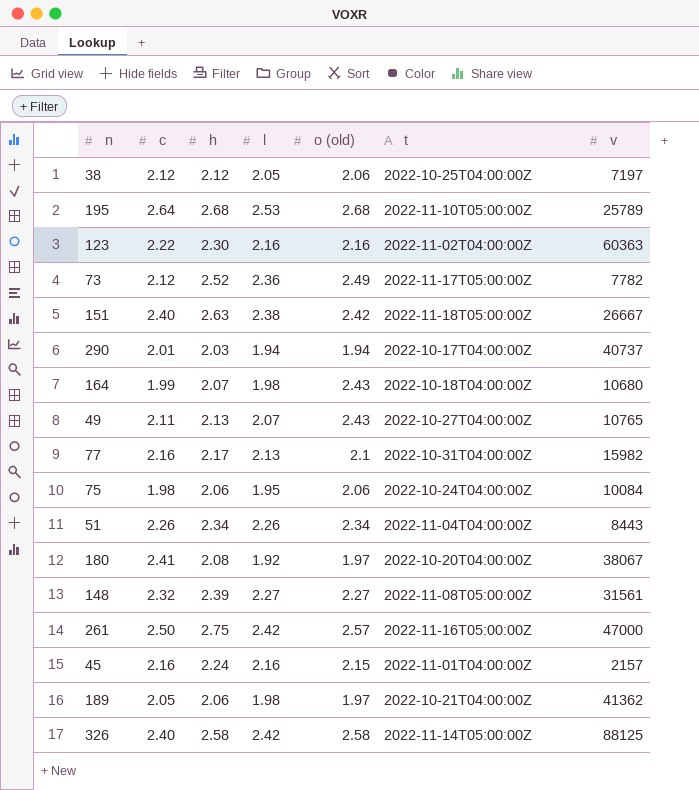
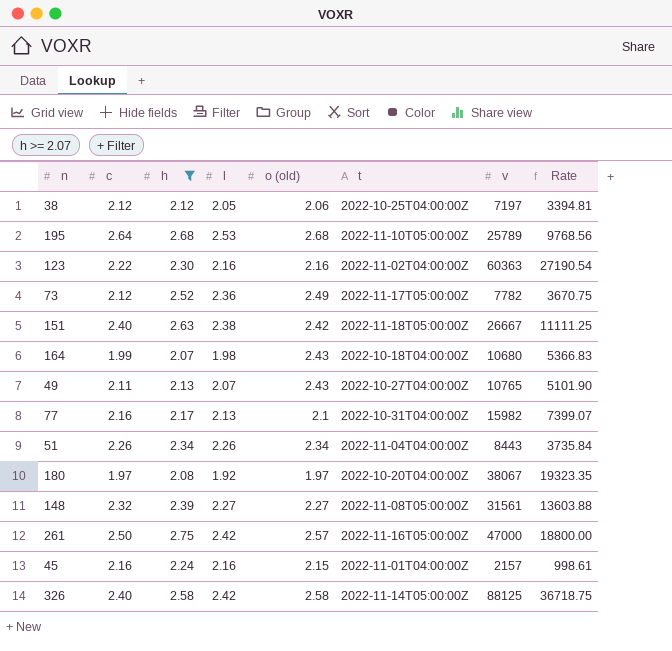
filter: none -> h >= 2.07
column Rate | formula: none -> [v] / [c]
180 | c: 2.41 -> 1.97

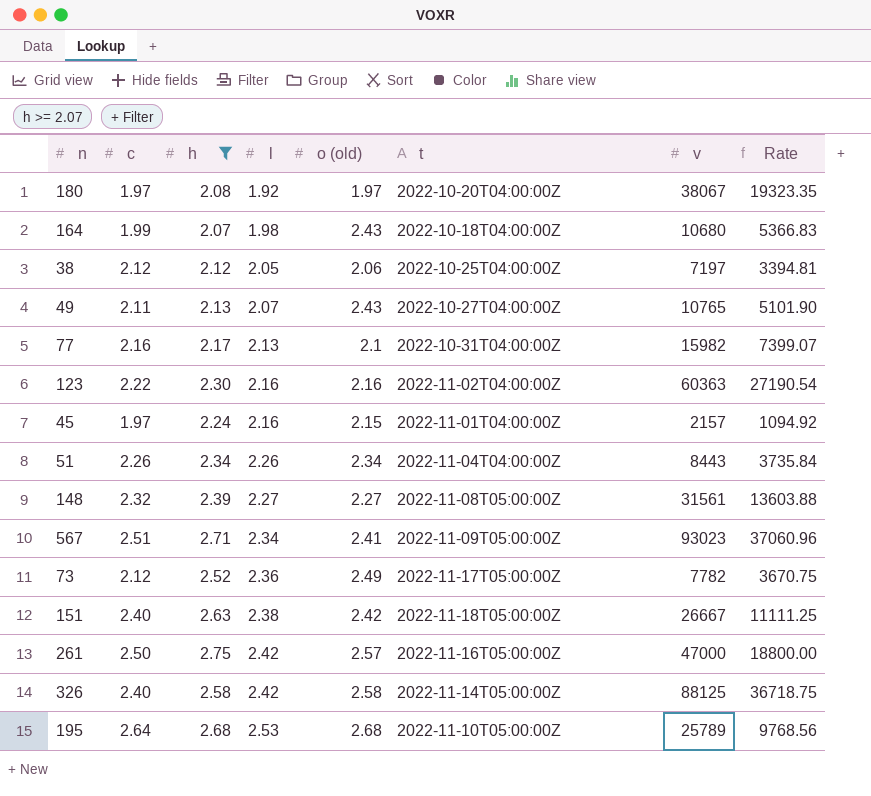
row order: none -> l ascending
45 | c: 2.16 -> 1.97
45 | Rate: 998.61 -> 1094.92
row 567: none -> 2.51 | 2.71 | 2.34 | 2.41 | 2022-11-09T05:00:00Z | 93023 | 37060.96

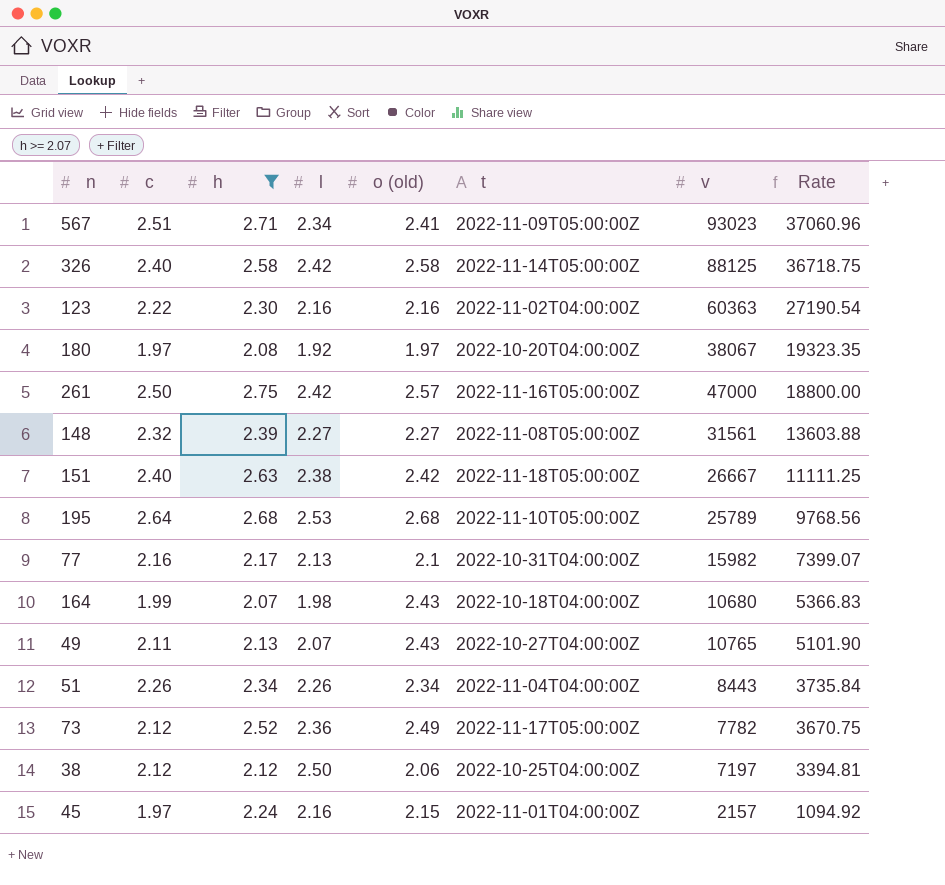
row order: l ascending -> Rate descending
38 | l: 2.05 -> 2.50

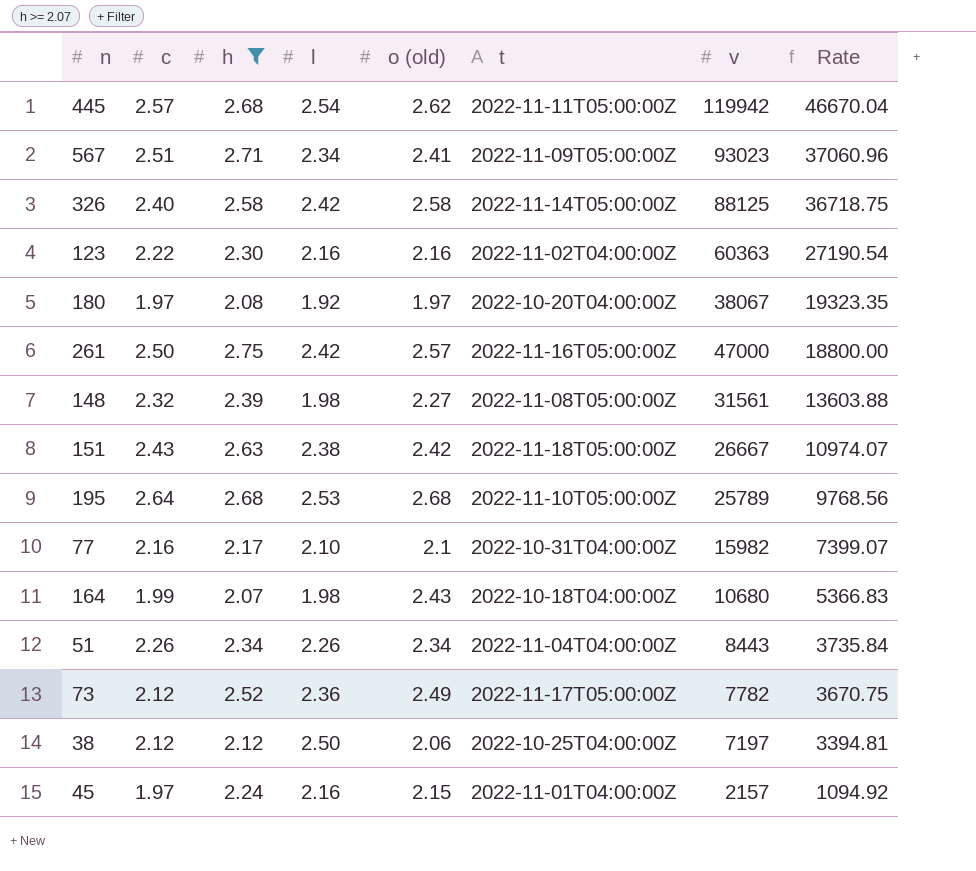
row 49: 2.11 | 2.13 | 2.07 | 2.43 | 2022-10-27T04:00:00Z | 10765 | 5101.90 -> none
row 445: none -> 2.57 | 2.68 | 2.54 | 2.62 | 2022-11-11T05:00:00Z | 119942 | 46670.04
148 | l: 2.27 -> 1.98
151 | c: 2.40 -> 2.43
151 | Rate: 11111.25 -> 10974.07
77 | l: 2.13 -> 2.10

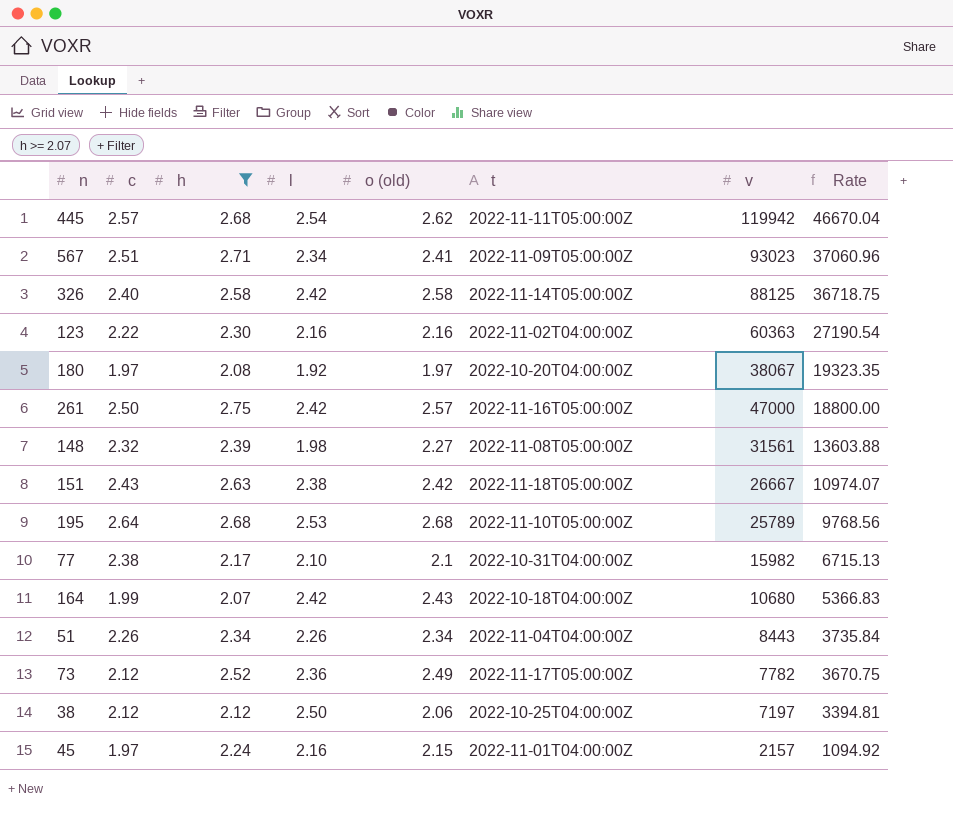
77 | c: 2.16 -> 2.38
77 | Rate: 7399.07 -> 6715.13
164 | l: 1.98 -> 2.42

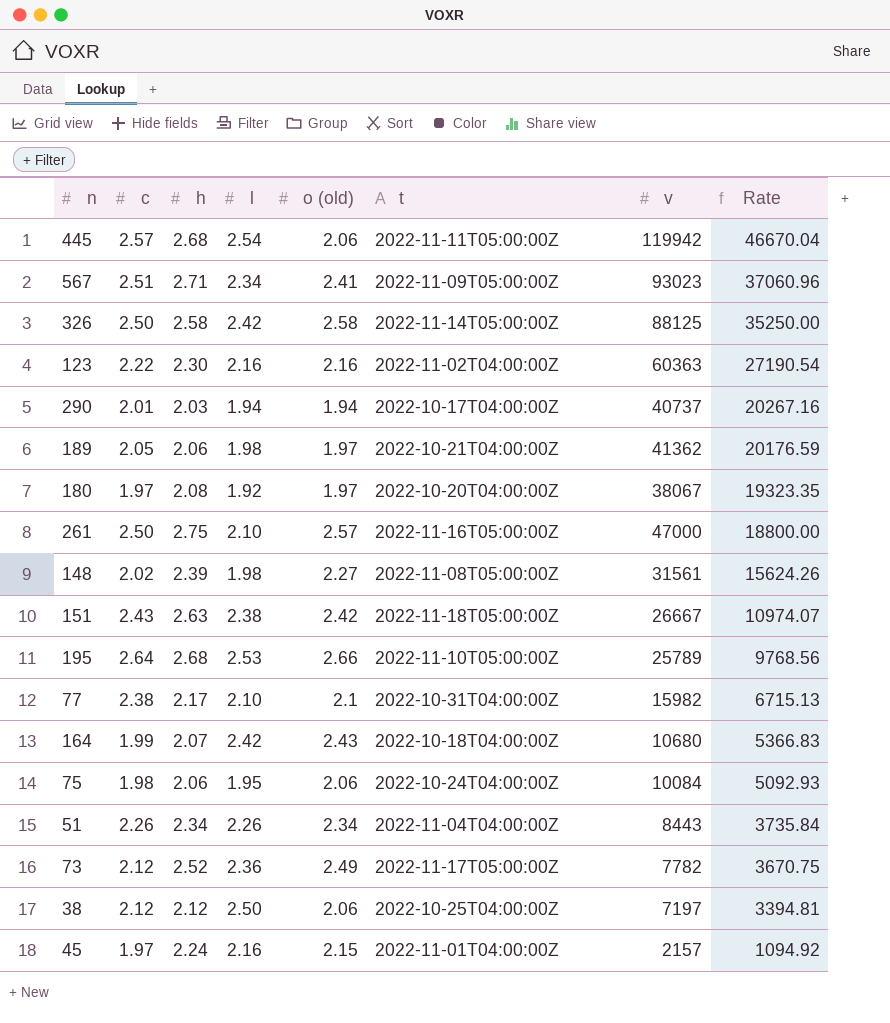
filter: h >= 2.07 -> none
445 | o (old): 2.62 -> 2.06
326 | c: 2.40 -> 2.50
326 | Rate: 36718.75 -> 35250.00
261 | l: 2.42 -> 2.10
148 | c: 2.32 -> 2.02
148 | Rate: 13603.88 -> 15624.26
195 | o (old): 2.68 -> 2.66

